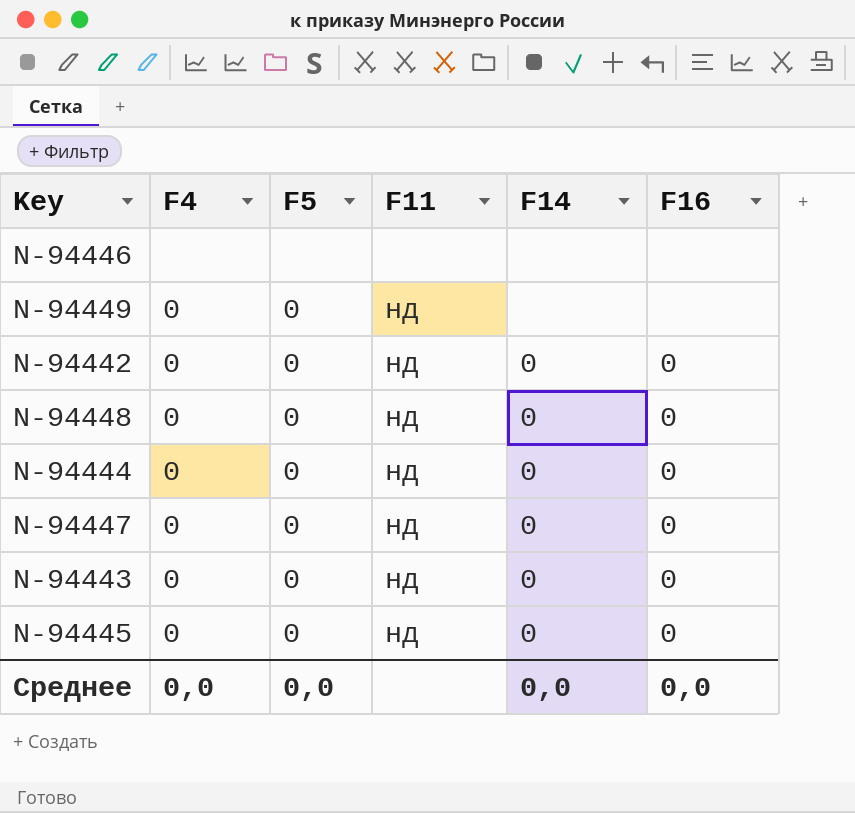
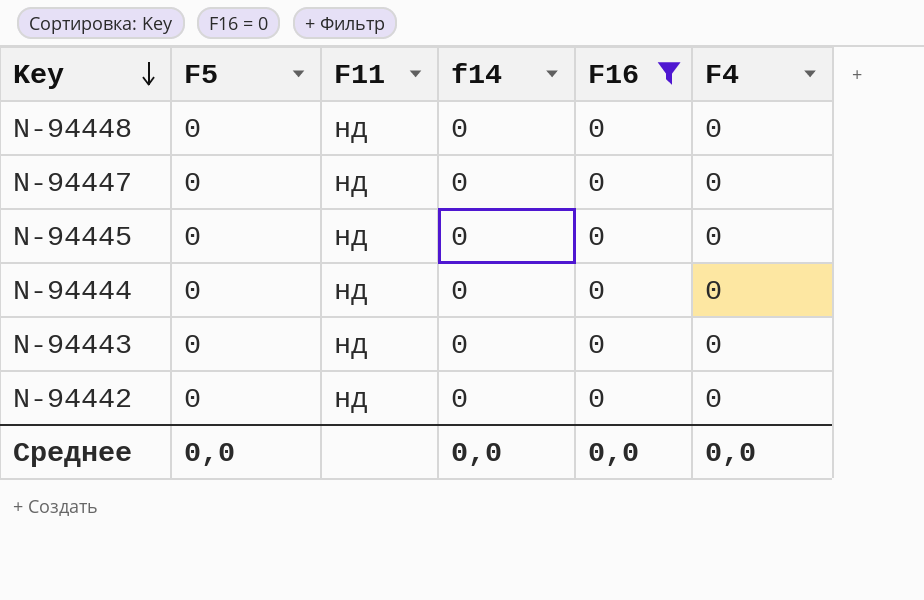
filter: none -> F16 = 0
row order: none -> Key descending
column name: F14 -> f14
column F4 | position: 2 -> 6

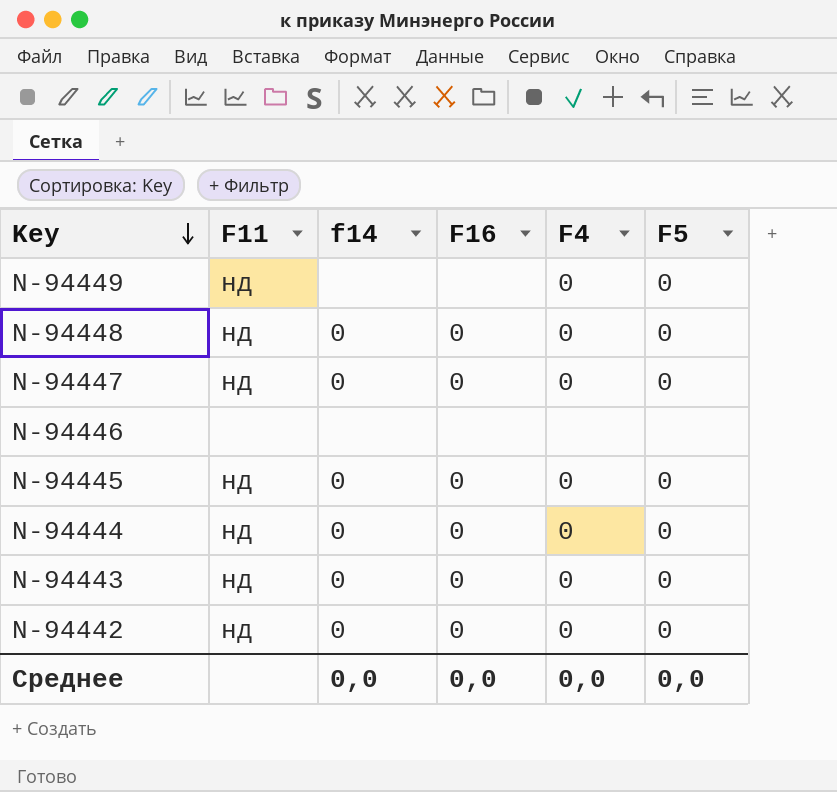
filter: F16 = 0 -> none
column F5 | position: 2 -> 6

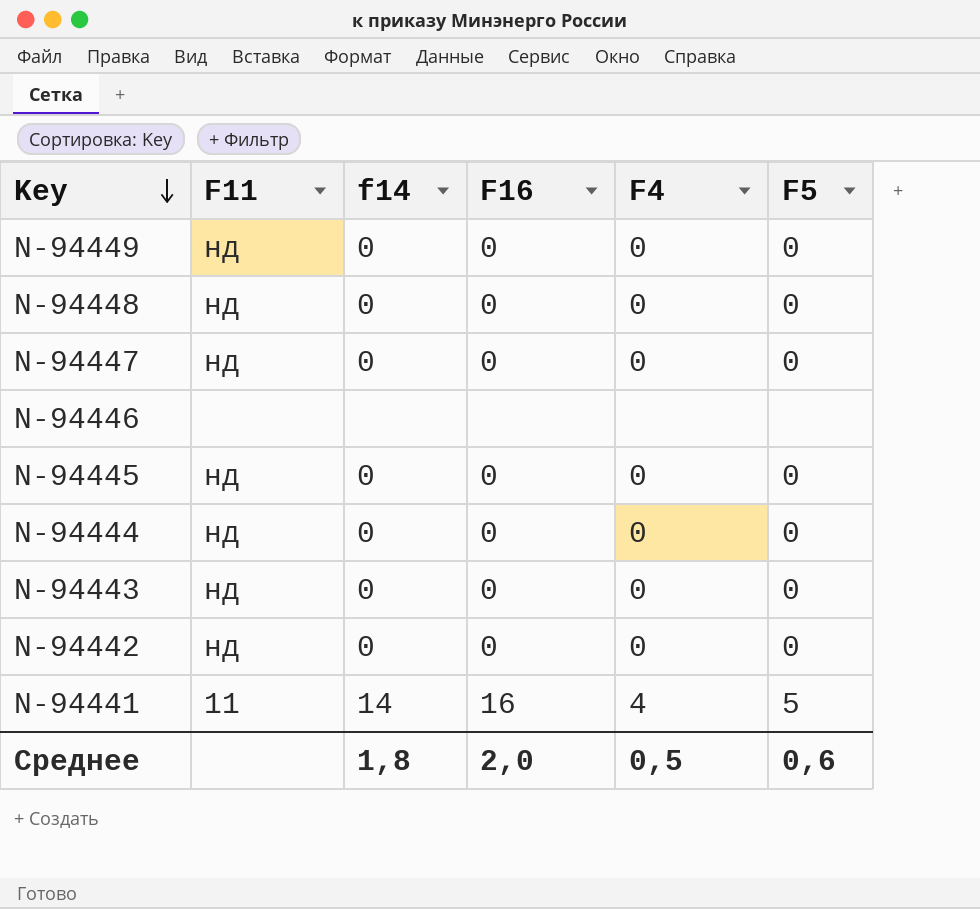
N-94449 | f14: none -> 0
N-94449 | F16: none -> 0
row N-94441: none -> 11 | 14 | 16 | 4 | 5
Среднее | f14: 0,0 -> 1,8
Среднее | F16: 0,0 -> 2,0
Среднее | F4: 0,0 -> 0,5
Среднее | F5: 0,0 -> 0,6

